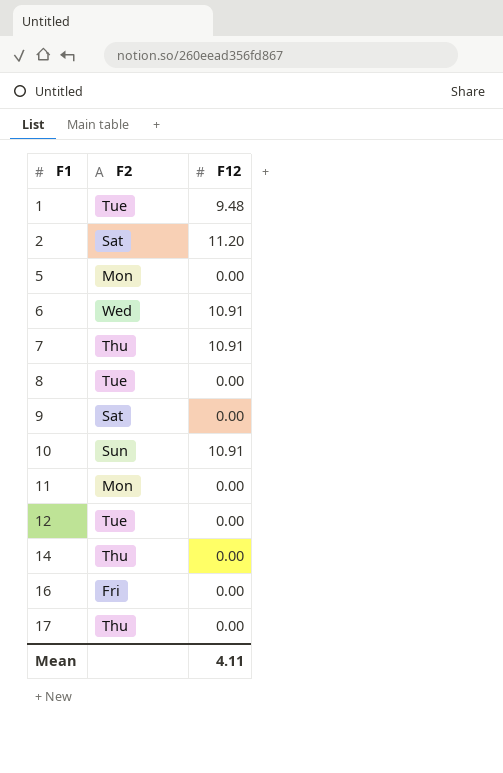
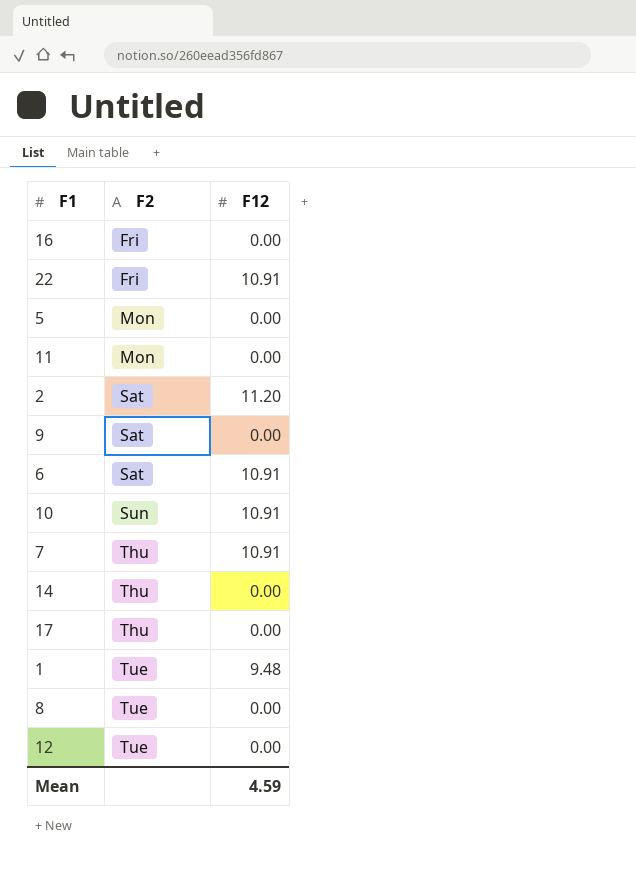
row order: F1 ascending -> F2 ascending
row 22: none -> Fri | 10.91
6 | F2: Wed -> Sat
Mean | F12: 4.11 -> 4.59

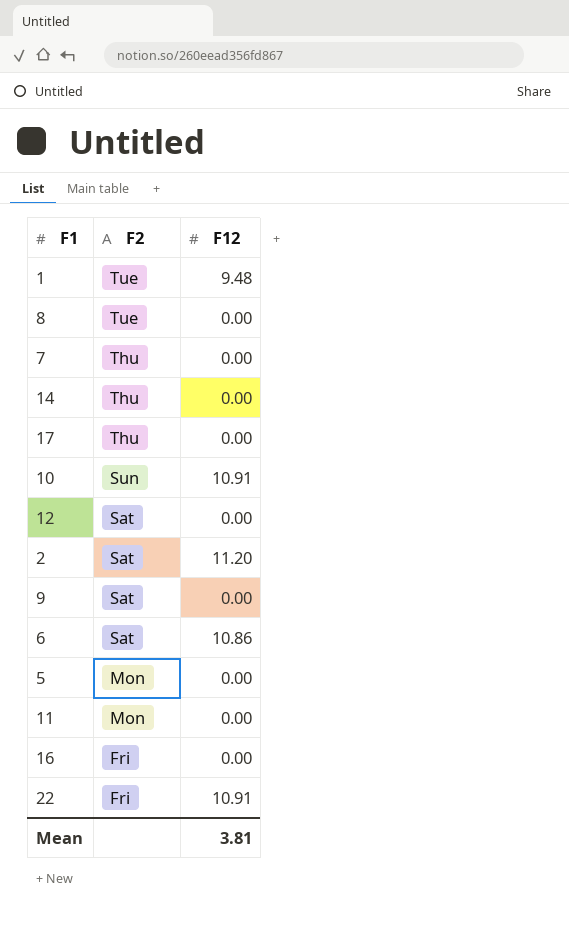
row order: F2 ascending -> F2 descending
7 | F12: 10.91 -> 0.00
12 | F2: Tue -> Sat
6 | F12: 10.91 -> 10.86
Mean | F12: 4.59 -> 3.81

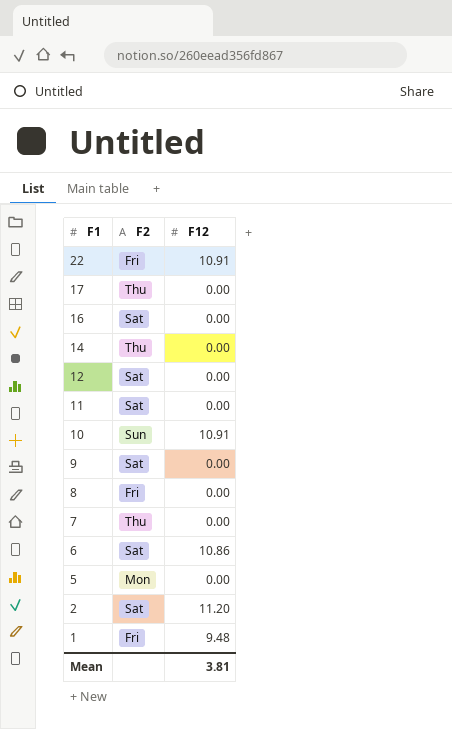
row order: F2 descending -> F1 descending
16 | F2: Fri -> Sat
11 | F2: Mon -> Sat
8 | F2: Tue -> Fri
1 | F2: Tue -> Fri

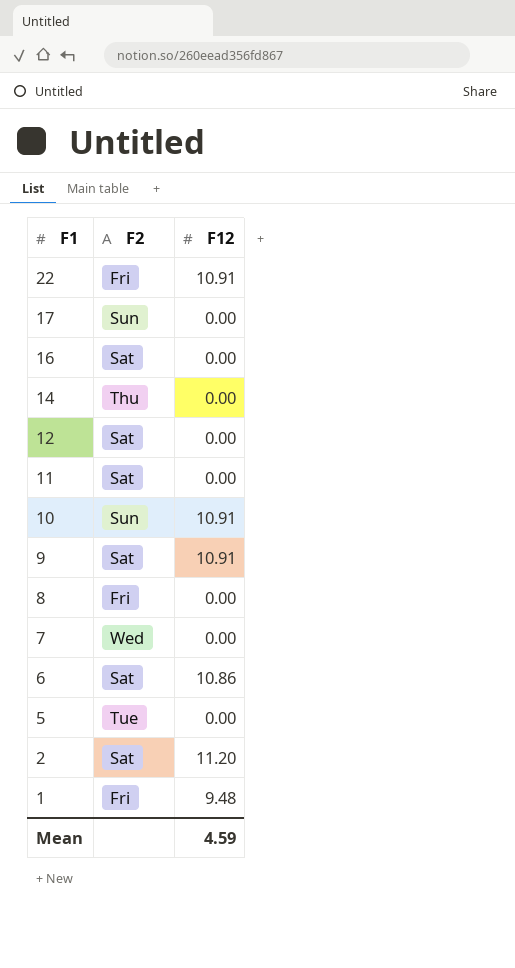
17 | F2: Thu -> Sun
9 | F12: 0.00 -> 10.91
7 | F2: Thu -> Wed
5 | F2: Mon -> Tue
Mean | F12: 3.81 -> 4.59

